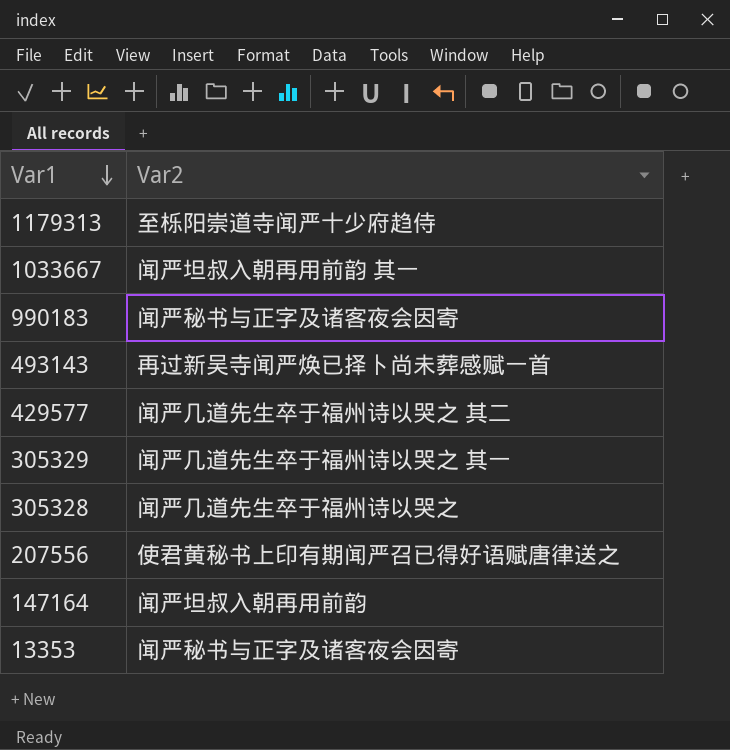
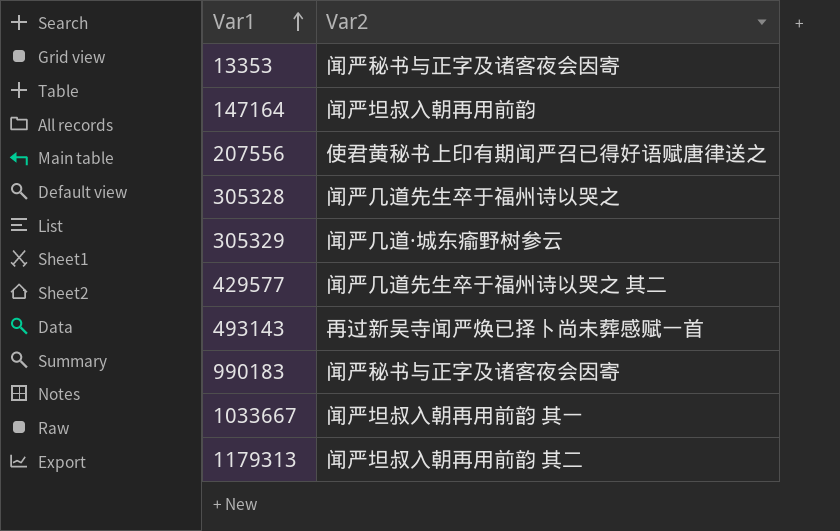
row order: Var1 descending -> Var1 ascending
305329 | Var2: 闻严几道先生卒于福州诗以哭之 其一 -> 闻严几道·城东瘉野树参云
1179313 | Var2: 至栎阳崇道寺闻严十少府趋侍 -> 闻严坦叔入朝再用前韵 其二

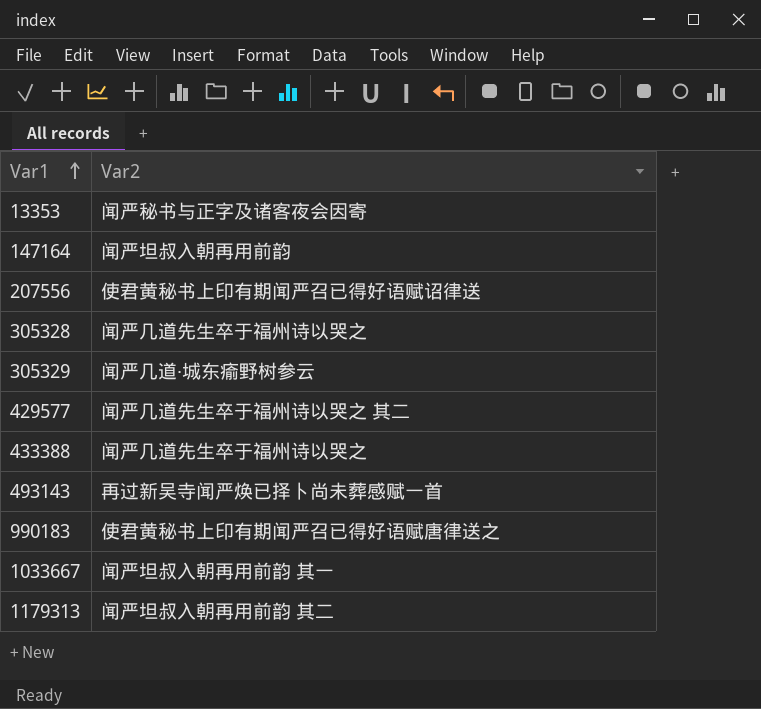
207556 | Var2: 使君黄秘书上印有期闻严召已得好语赋唐律送之 -> 使君黄秘书上印有期闻严召已得好语赋诏律送
row 433388: none -> 闻严几道先生卒于福州诗以哭之
990183 | Var2: 闻严秘书与正字及诸客夜会因寄 -> 使君黄秘书上印有期闻严召已得好语赋唐律送之

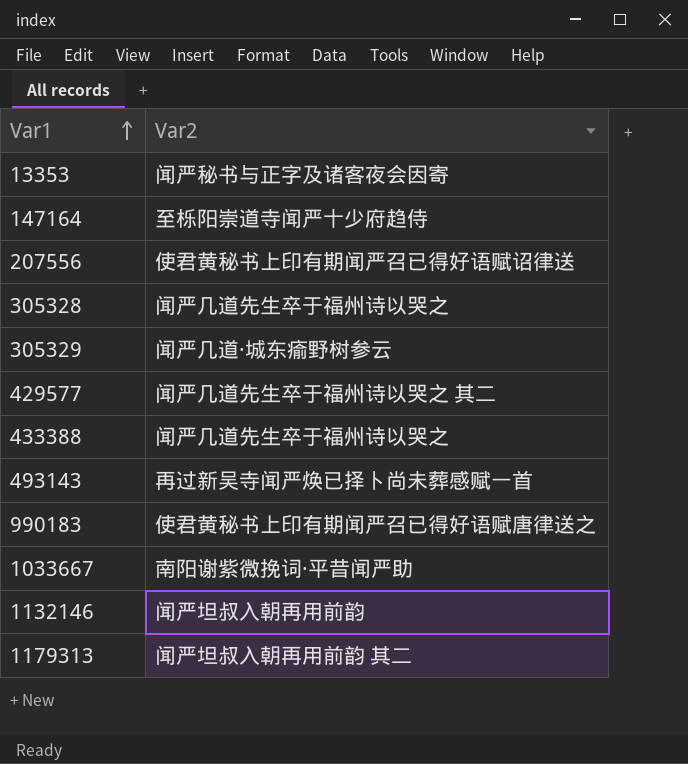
147164 | Var2: 闻严坦叔入朝再用前韵 -> 至栎阳崇道寺闻严十少府趋侍
1033667 | Var2: 闻严坦叔入朝再用前韵 其一 -> 南阳谢紫微挽词·平昔闻严助
row 1132146: none -> 闻严坦叔入朝再用前韵

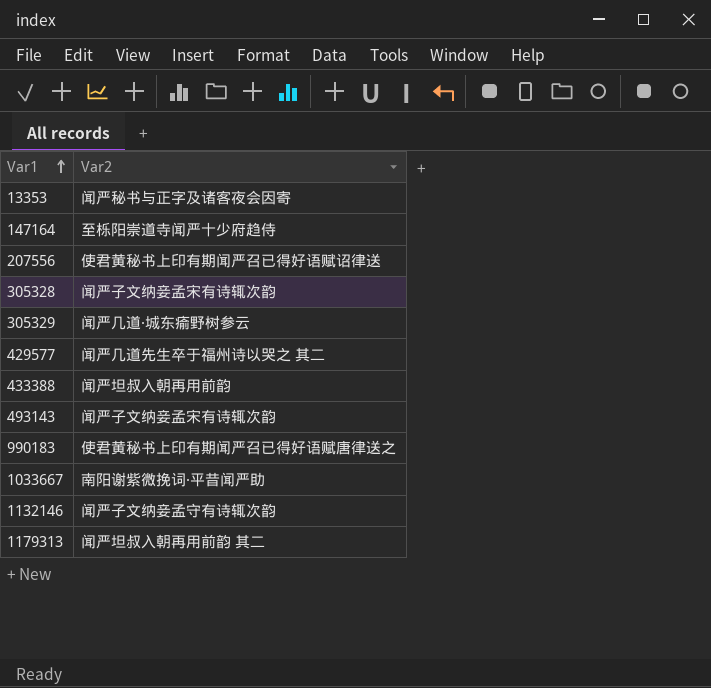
305328 | Var2: 闻严几道先生卒于福州诗以哭之 -> 闻严子文纳妾孟宋有诗辄次韵
433388 | Var2: 闻严几道先生卒于福州诗以哭之 -> 闻严坦叔入朝再用前韵
493143 | Var2: 再过新吴寺闻严焕已择卜尚未葬感赋一首 -> 闻严子文纳妾孟宋有诗辄次韵
1132146 | Var2: 闻严坦叔入朝再用前韵 -> 闻严子文纳妾孟守有诗辄次韵

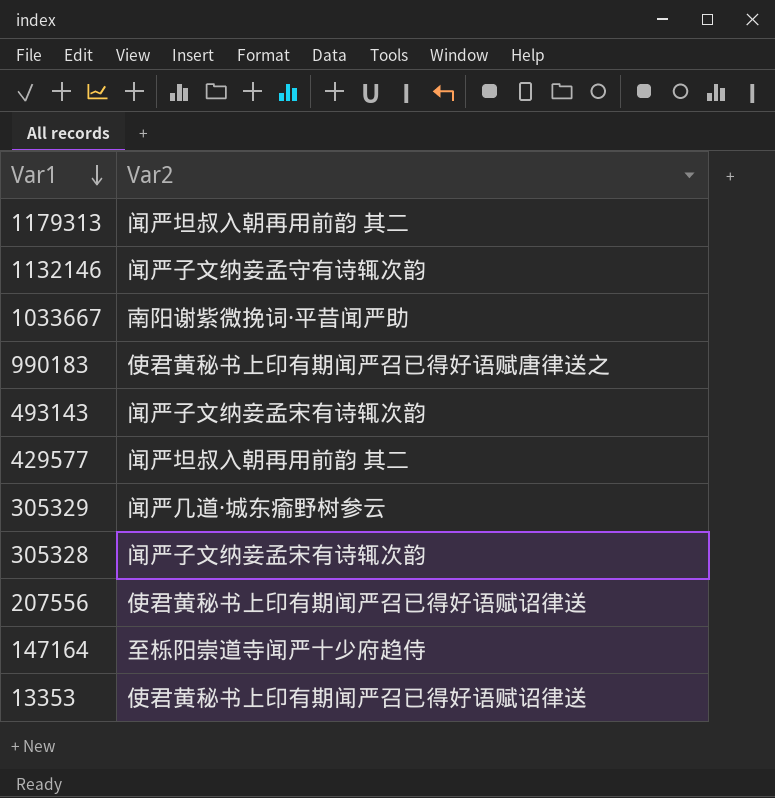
row order: Var1 ascending -> Var1 descending
row 433388: 闻严坦叔入朝再用前韵 -> none
429577 | Var2: 闻严几道先生卒于福州诗以哭之 其二 -> 闻严坦叔入朝再用前韵 其二
13353 | Var2: 闻严秘书与正字及诸客夜会因寄 -> 使君黄秘书上印有期闻严召已得好语赋诏律送

